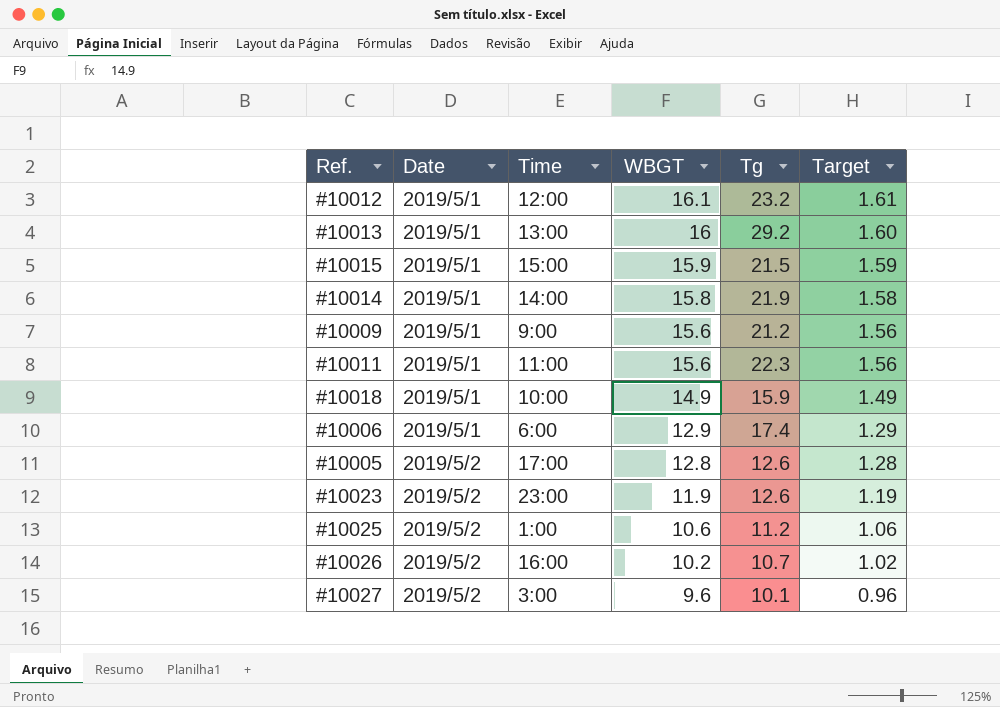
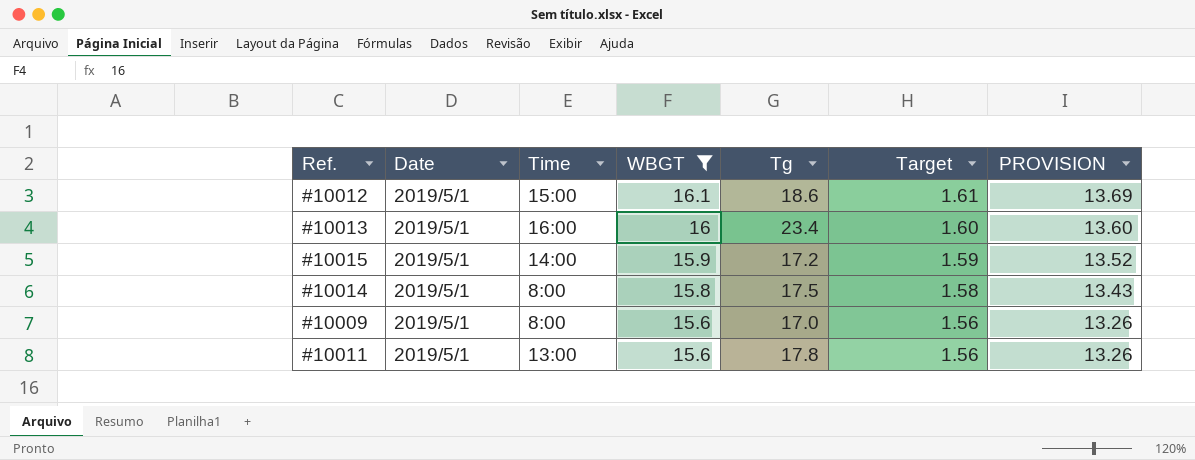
filter: none -> WBGT >= 15.6
column PROVISION | formula: none -> [WBGT] * 0.85
#10012 | Time: 12:00 -> 15:00
#10012 | Tg: 23.2 -> 18.6
#10013 | Time: 13:00 -> 16:00
#10013 | Tg: 29.2 -> 23.4
#10015 | Time: 15:00 -> 14:00
#10015 | Tg: 21.5 -> 17.2
#10014 | Time: 14:00 -> 8:00
#10014 | Tg: 21.9 -> 17.5
#10009 | Time: 9:00 -> 8:00
#10009 | Tg: 21.2 -> 17.0
#10011 | Time: 11:00 -> 13:00
#10011 | Tg: 22.3 -> 17.8

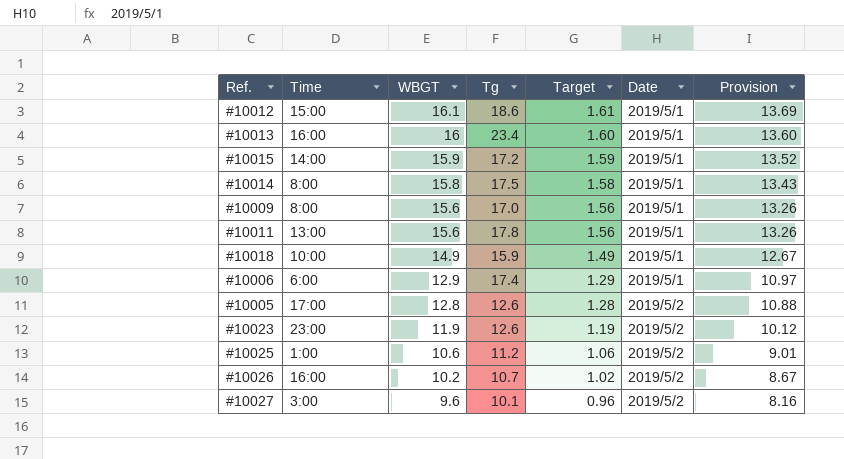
filter: WBGT >= 15.6 -> none
column Date | position: 2 -> 6
column name: PROVISION -> Provision

